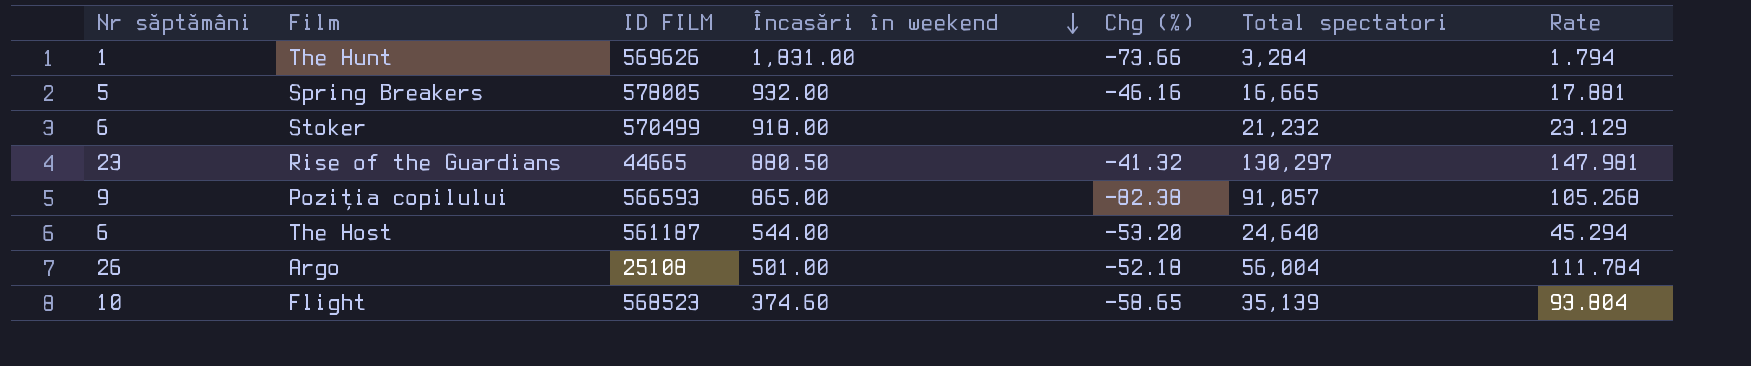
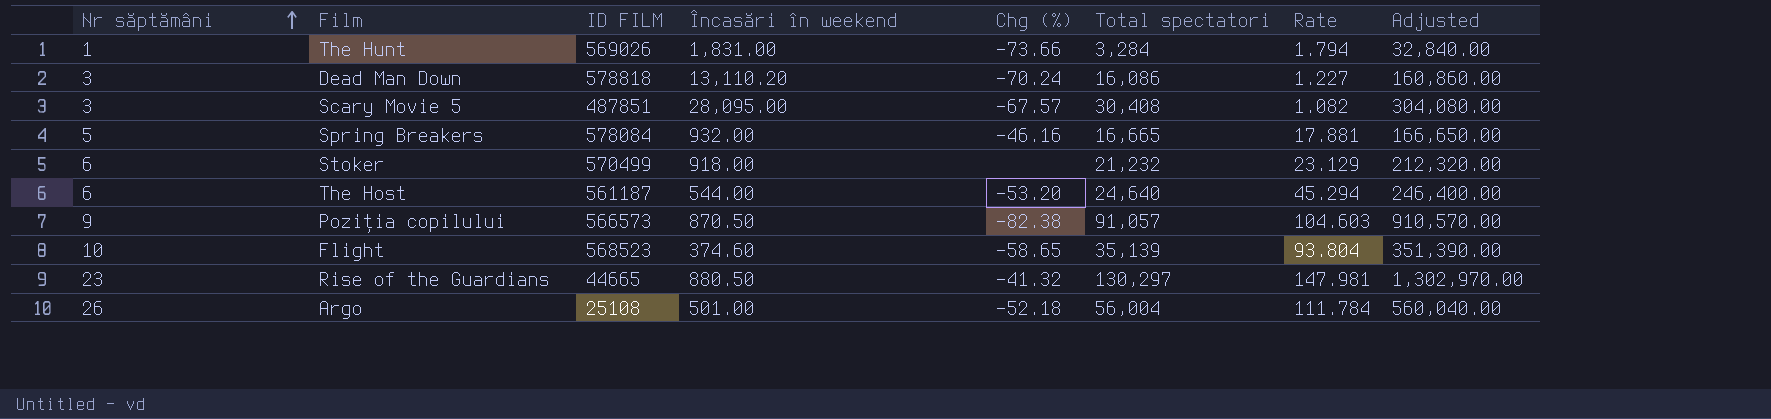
row order: Încasări în weekend descending -> Nr săptămâni ascending
column Adjusted | formula: none -> [Total spectatori] * 10
The Hunt | ID FILM: 569626 -> 569026
row Dead Man Down: none -> 3 | 578818 | 13,110.20 | -70.24 | 16,086 | 1.227 | 160,860.00
row Scary Movie 5: none -> 3 | 487851 | 28,095.00 | -67.57 | 30,408 | 1.082 | 304,080.00
Spring Breakers | ID FILM: 578005 -> 578084
Poziția copilului | ID FILM: 566593 -> 566573
Poziția copilului | Încasări în weekend: 865.00 -> 870.50
Poziția copilului | Rate: 105.268 -> 104.603

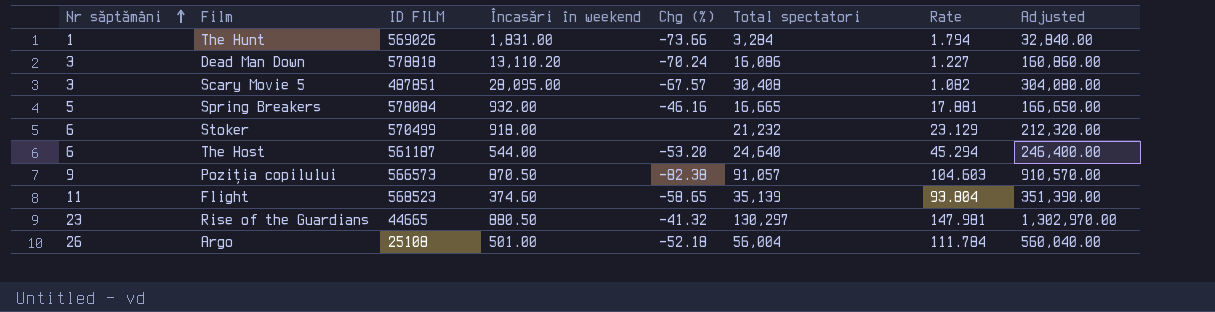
Flight | Nr săptămâni: 10 -> 11

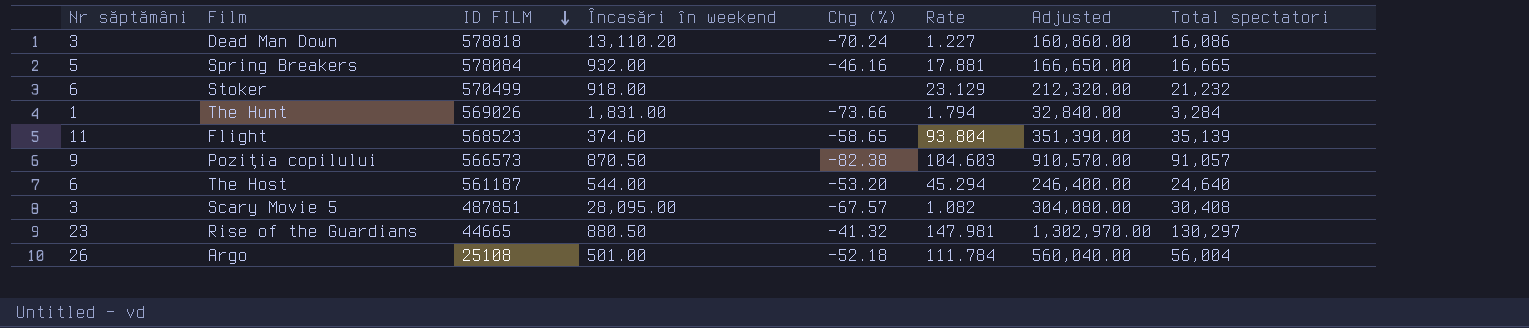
row order: Nr săptămâni ascending -> ID FILM descending
column Total spectatori | position: 6 -> 8

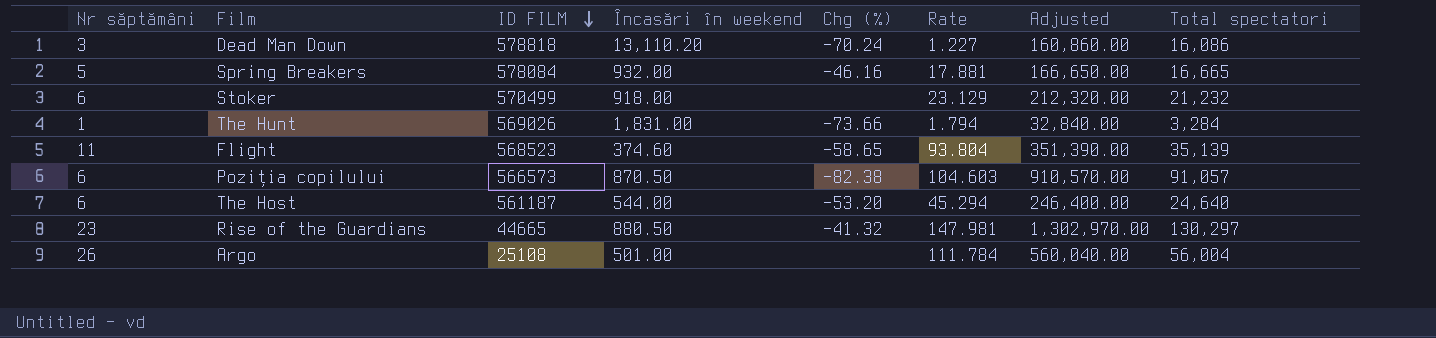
row Scary Movie 5: 3 | 487851 | 28,095.00 | -67.57 | 1.082 | 304,080.00 | 30,408 -> none
Poziția copilului | Nr săptămâni: 9 -> 6
Argo | Chg (%): -52.18 -> none

